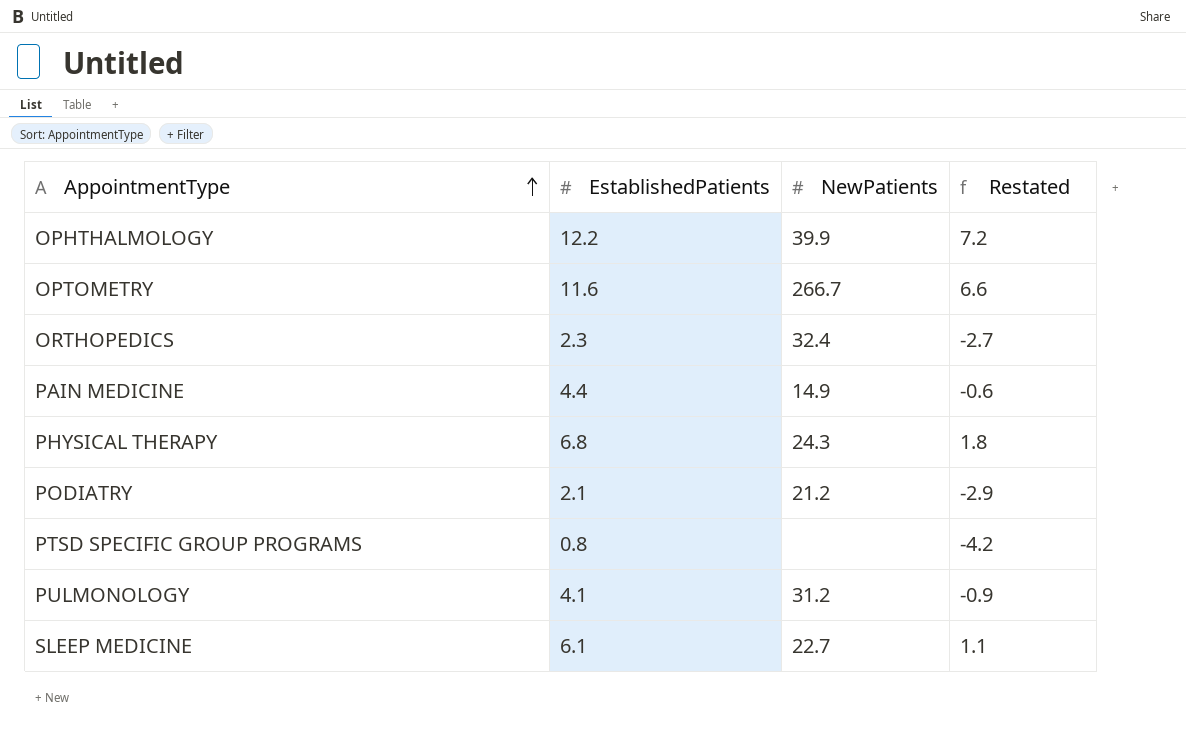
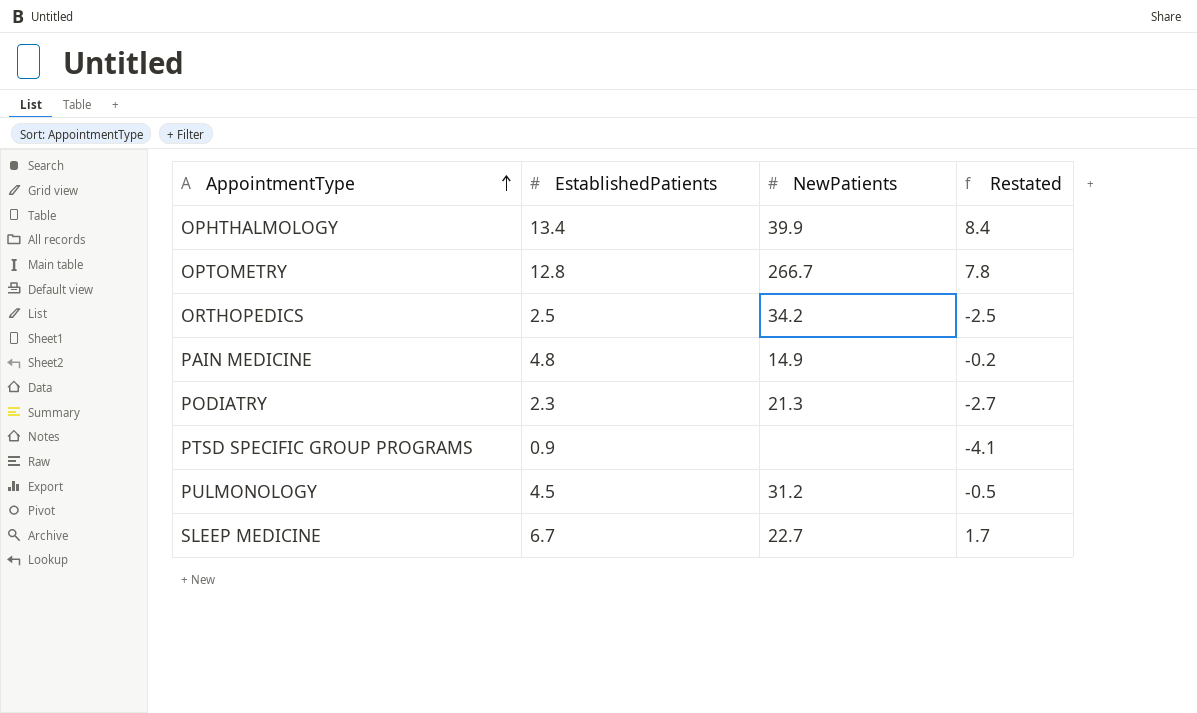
row PHYSICAL THERAPY: 6.8 | 24.3 | 1.8 -> none
OPHTHALMOLOGY | EstablishedPatients: 12.2 -> 13.4
OPHTHALMOLOGY | Restated: 7.2 -> 8.4
OPTOMETRY | EstablishedPatients: 11.6 -> 12.8
OPTOMETRY | Restated: 6.6 -> 7.8
ORTHOPEDICS | EstablishedPatients: 2.3 -> 2.5
ORTHOPEDICS | NewPatients: 32.4 -> 34.2
ORTHOPEDICS | Restated: -2.7 -> -2.5
PAIN MEDICINE | EstablishedPatients: 4.4 -> 4.8
PAIN MEDICINE | Restated: -0.6 -> -0.2
PODIATRY | EstablishedPatients: 2.1 -> 2.3
PODIATRY | NewPatients: 21.2 -> 21.3
PODIATRY | Restated: -2.9 -> -2.7
PTSD SPECIFIC GROUP PROGRAMS | EstablishedPatients: 0.8 -> 0.9
PTSD SPECIFIC GROUP PROGRAMS | Restated: -4.2 -> -4.1
PULMONOLOGY | EstablishedPatients: 4.1 -> 4.5
PULMONOLOGY | Restated: -0.9 -> -0.5
SLEEP MEDICINE | EstablishedPatients: 6.1 -> 6.7
SLEEP MEDICINE | Restated: 1.1 -> 1.7

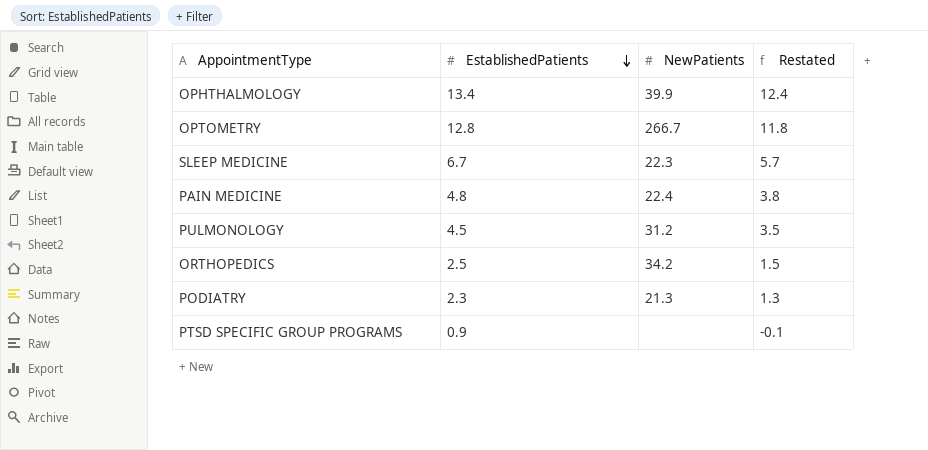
row order: AppointmentType ascending -> EstablishedPatients descending
column Restated | formula: [EstablishedPatients] - 5 -> [EstablishedPatients] - 1
SLEEP MEDICINE | NewPatients: 22.7 -> 22.3
PAIN MEDICINE | NewPatients: 14.9 -> 22.4

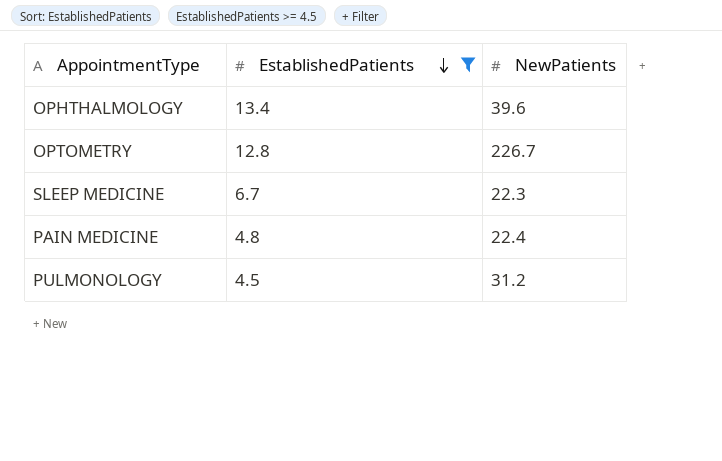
filter: none -> EstablishedPatients >= 4.5
column Restated | formula: [EstablishedPatients] - 1 -> none
OPHTHALMOLOGY | NewPatients: 39.9 -> 39.6
OPTOMETRY | NewPatients: 266.7 -> 226.7

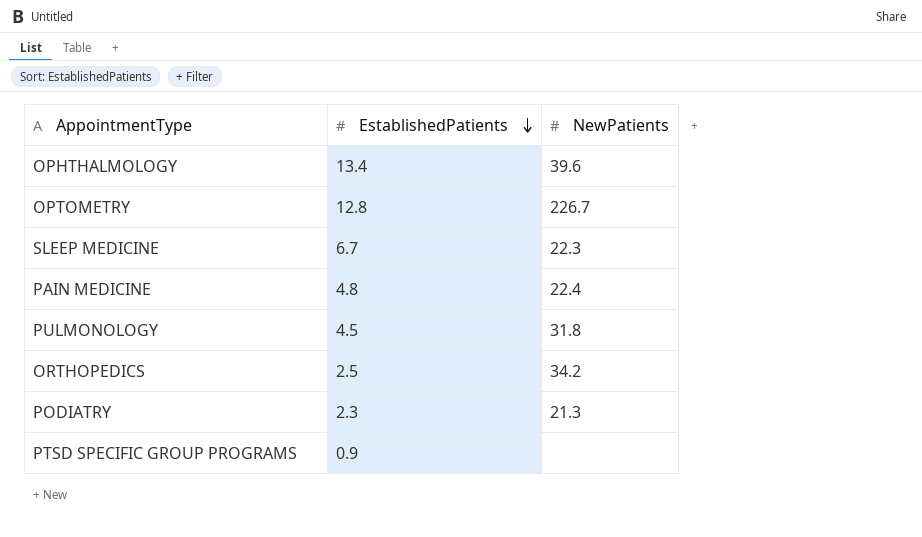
filter: EstablishedPatients >= 4.5 -> none
PULMONOLOGY | NewPatients: 31.2 -> 31.8

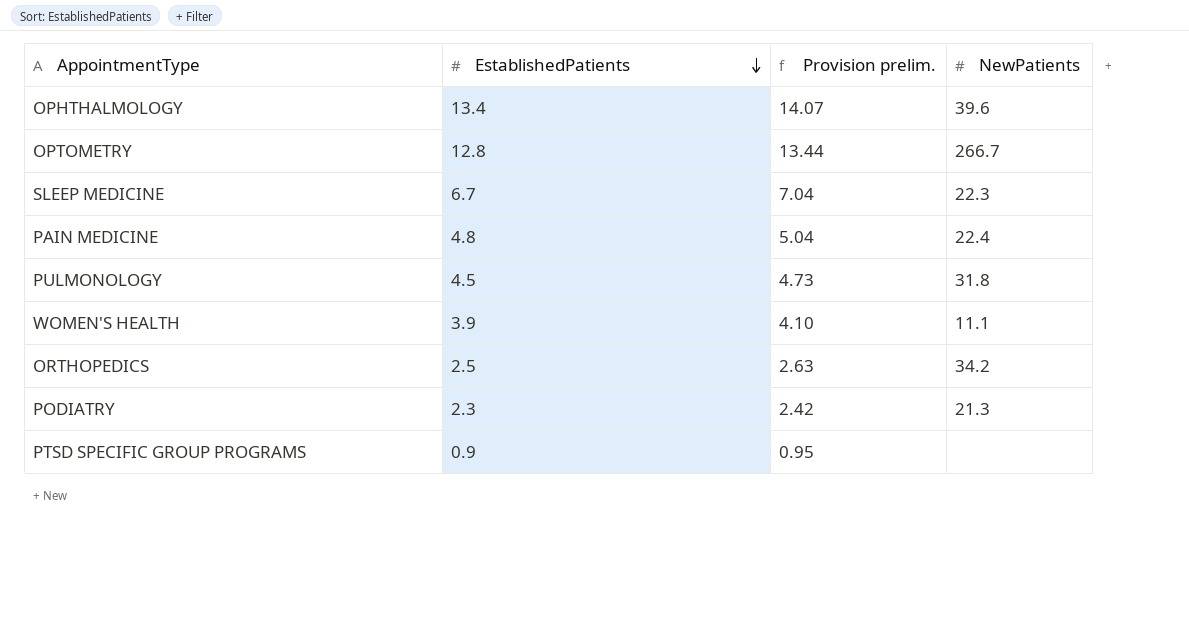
column Provision prelim. | formula: none -> [EstablishedPatients] * 1.05
OPTOMETRY | NewPatients: 226.7 -> 266.7
row WOMEN'S HEALTH: none -> 3.9 | 4.10 | 11.1

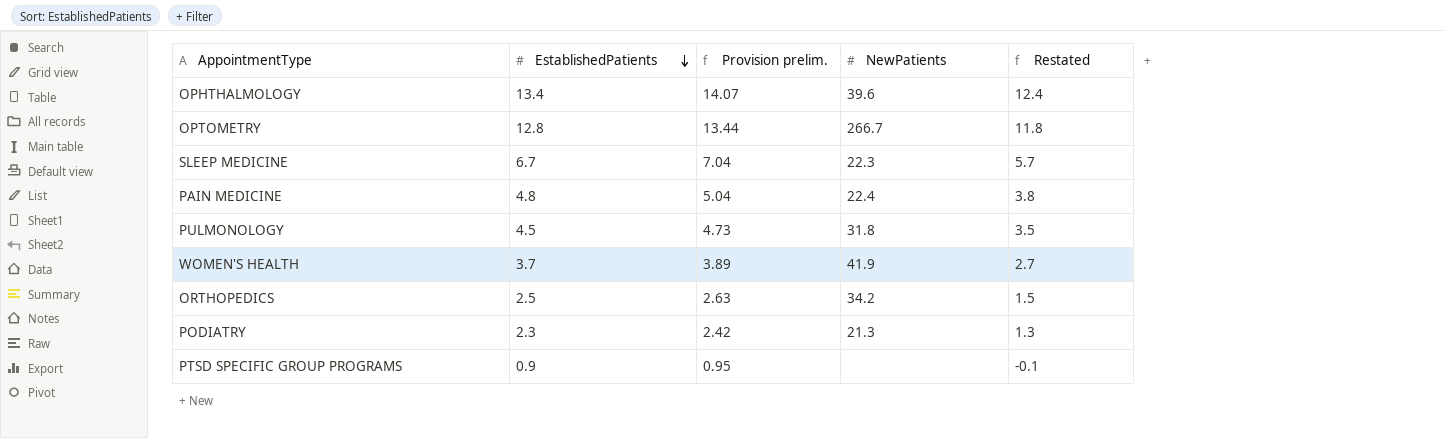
column Restated | formula: none -> [EstablishedPatients] - 1
WOMEN'S HEALTH | EstablishedPatients: 3.9 -> 3.7
WOMEN'S HEALTH | Provision prelim.: 4.10 -> 3.89
WOMEN'S HEALTH | NewPatients: 11.1 -> 41.9

